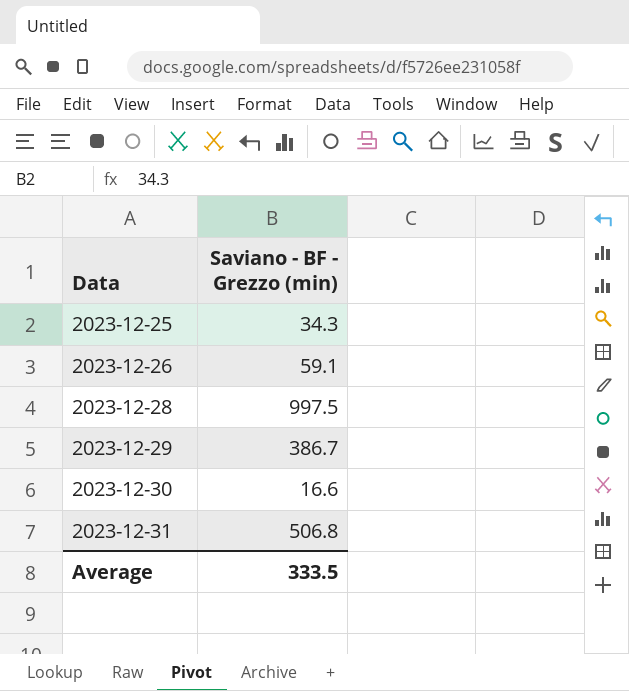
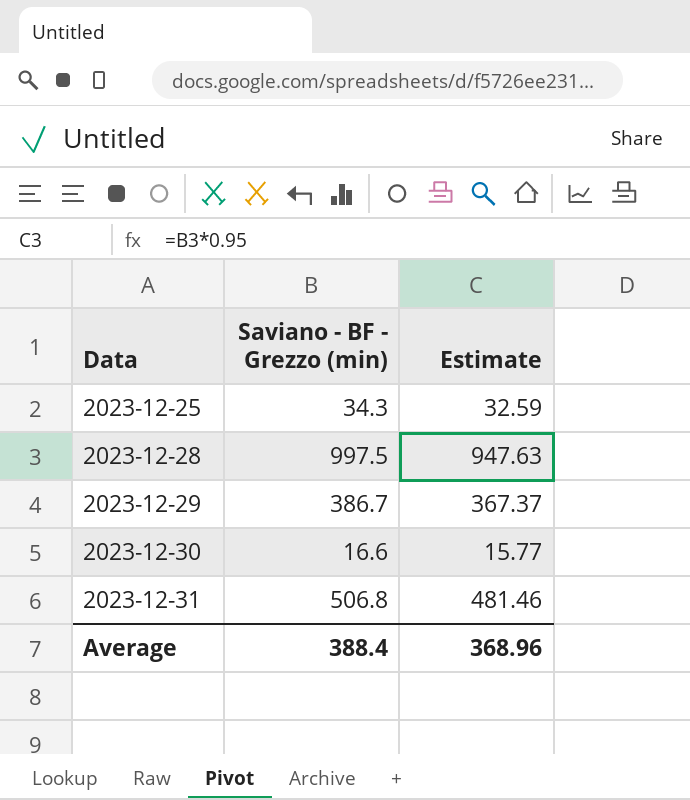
column Estimate | formula: none -> [Saviano - BF - Grezzo (min)] * 0.95
row 2023-12-26: 59.1 -> none
Average | Saviano - BF - Grezzo (min): 333.5 -> 388.4

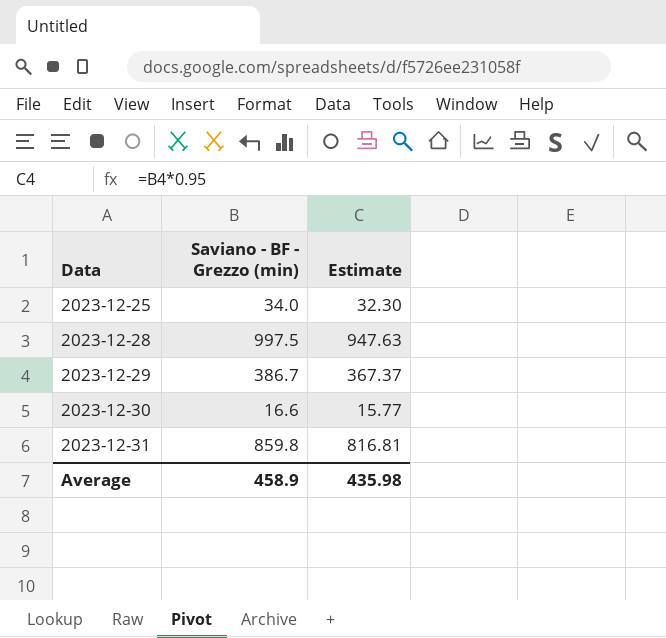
2023-12-25 | Saviano - BF - Grezzo (min): 34.3 -> 34.0
2023-12-25 | Estimate: 32.59 -> 32.30
2023-12-31 | Saviano - BF - Grezzo (min): 506.8 -> 859.8
2023-12-31 | Estimate: 481.46 -> 816.81
Average | Saviano - BF - Grezzo (min): 388.4 -> 458.9
Average | Estimate: 368.96 -> 435.98

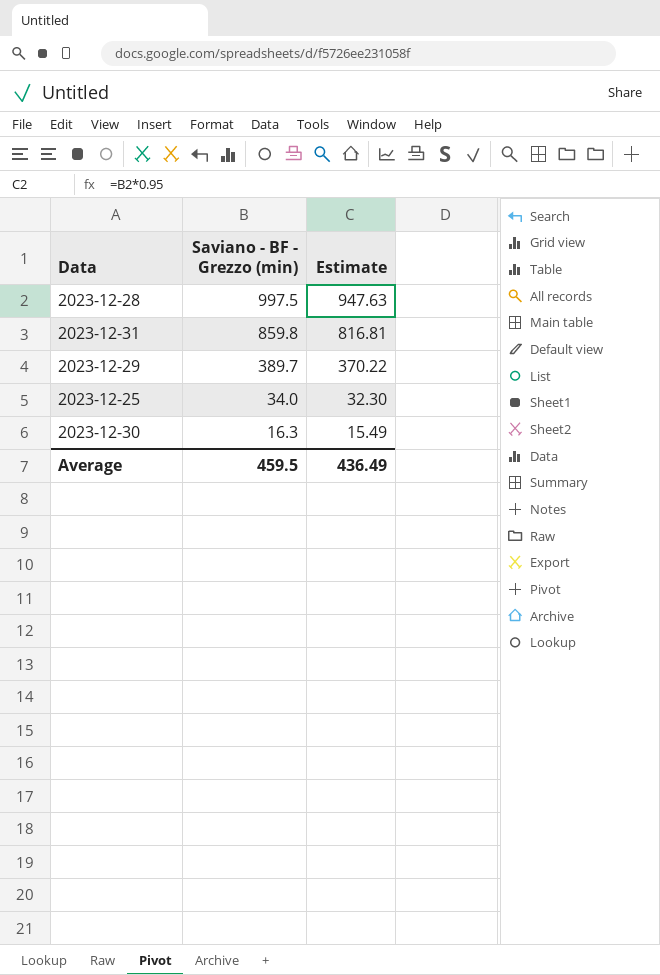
row order: Data ascending -> Saviano - BF - Grezzo (min) descending
2023-12-29 | Saviano - BF - Grezzo (min): 386.7 -> 389.7
2023-12-29 | Estimate: 367.37 -> 370.22
2023-12-30 | Saviano - BF - Grezzo (min): 16.6 -> 16.3
2023-12-30 | Estimate: 15.77 -> 15.49
Average | Saviano - BF - Grezzo (min): 458.9 -> 459.5
Average | Estimate: 435.98 -> 436.49

